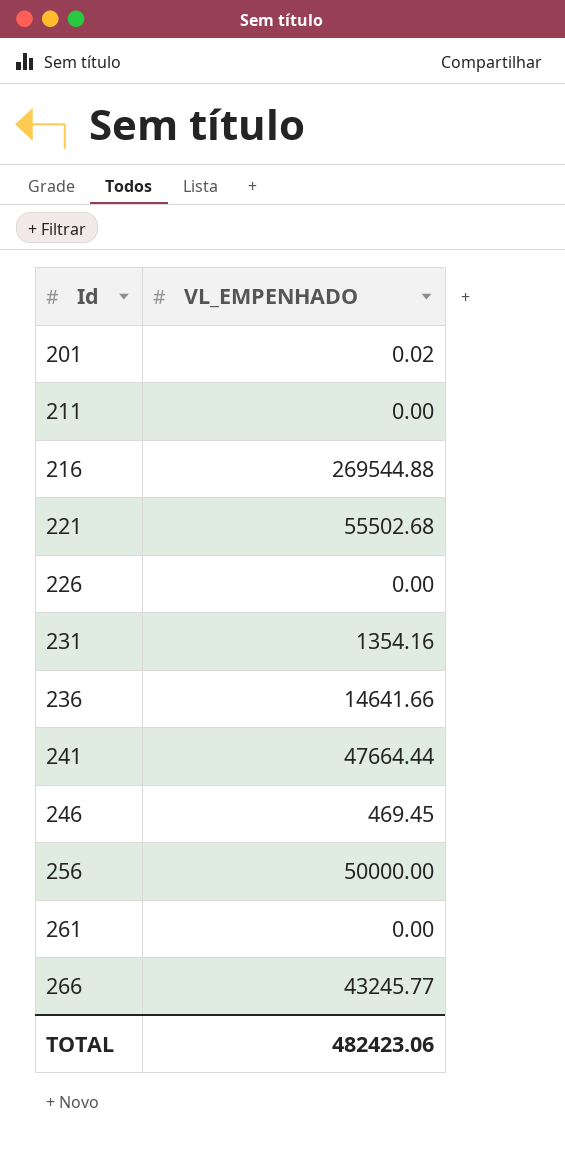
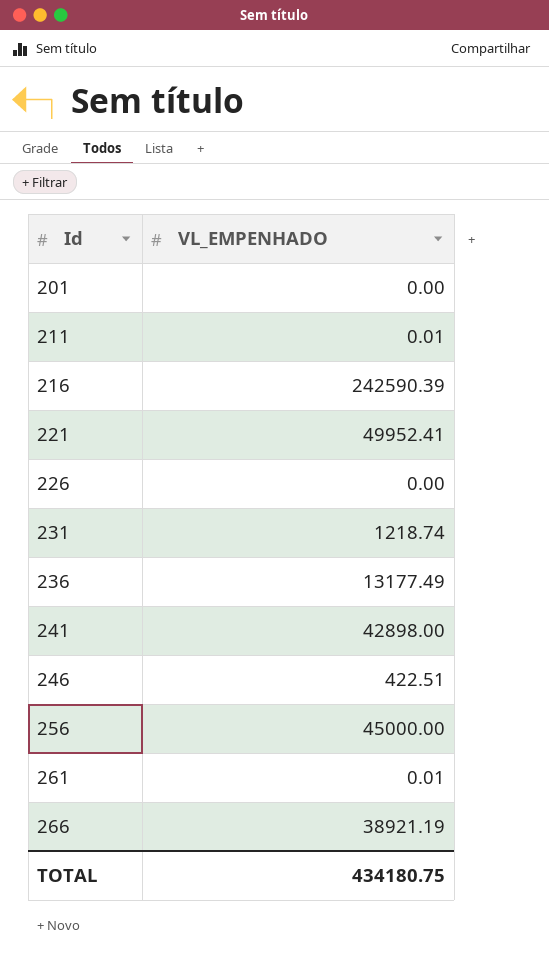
201 | VL_EMPENHADO: 0.02 -> 0.00
211 | VL_EMPENHADO: 0.00 -> 0.01
216 | VL_EMPENHADO: 269544.88 -> 242590.39
221 | VL_EMPENHADO: 55502.68 -> 49952.41
231 | VL_EMPENHADO: 1354.16 -> 1218.74
236 | VL_EMPENHADO: 14641.66 -> 13177.49
241 | VL_EMPENHADO: 47664.44 -> 42898.00
246 | VL_EMPENHADO: 469.45 -> 422.51
256 | VL_EMPENHADO: 50000.00 -> 45000.00
261 | VL_EMPENHADO: 0.00 -> 0.01
266 | VL_EMPENHADO: 43245.77 -> 38921.19
TOTAL | VL_EMPENHADO: 482423.06 -> 434180.75

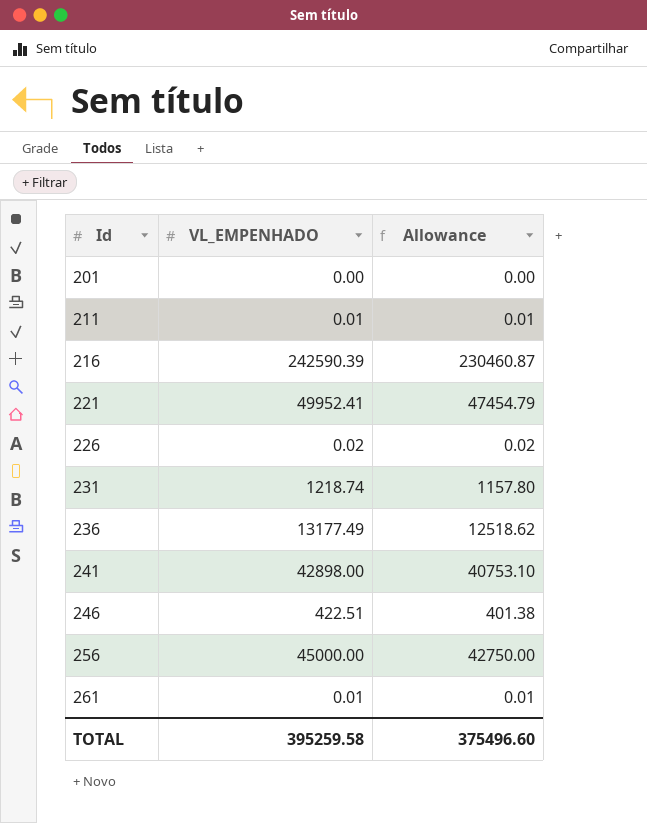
column Allowance | formula: none -> [VL_EMPENHADO] * 0.95
row 266: 38921.19 -> none
226 | VL_EMPENHADO: 0.00 -> 0.02
TOTAL | VL_EMPENHADO: 434180.75 -> 395259.58

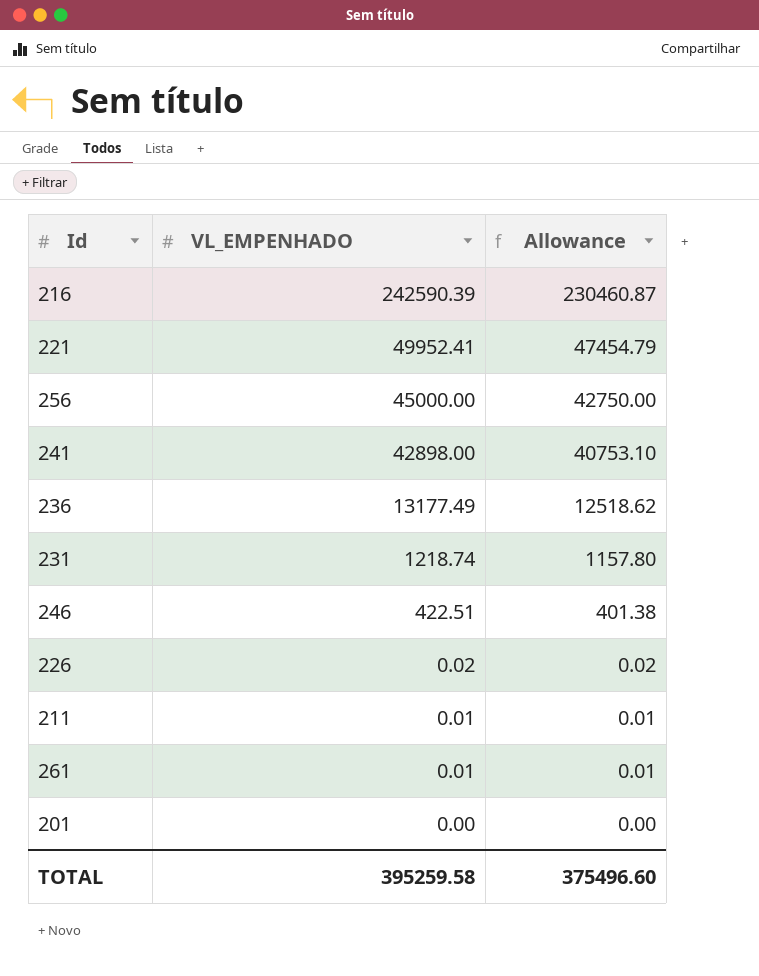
row order: Id ascending -> VL_EMPENHADO descending

